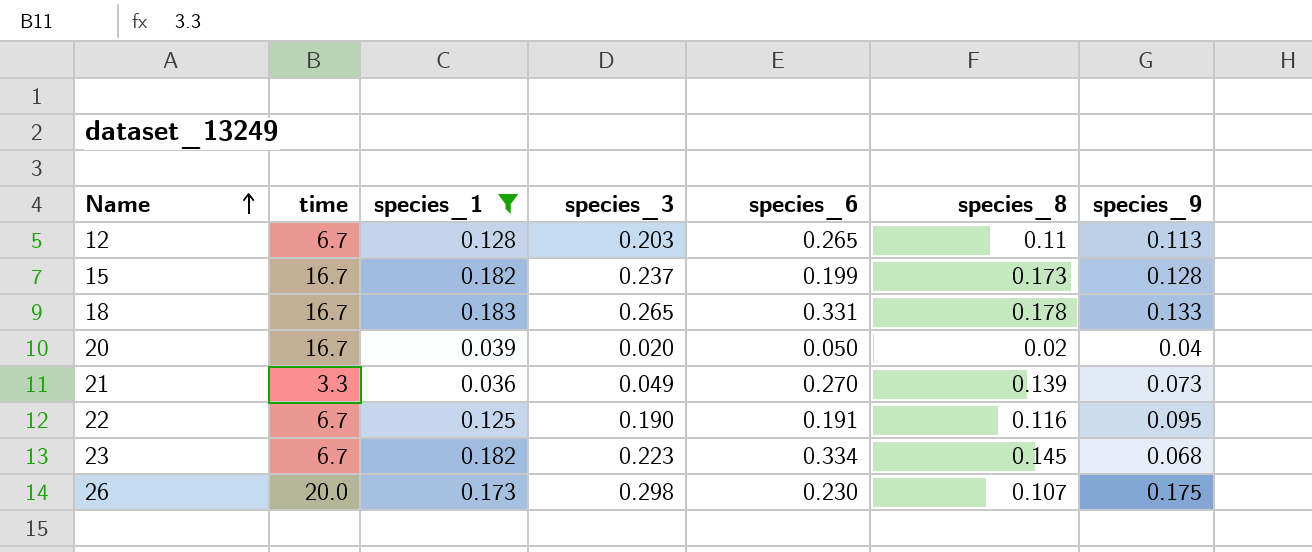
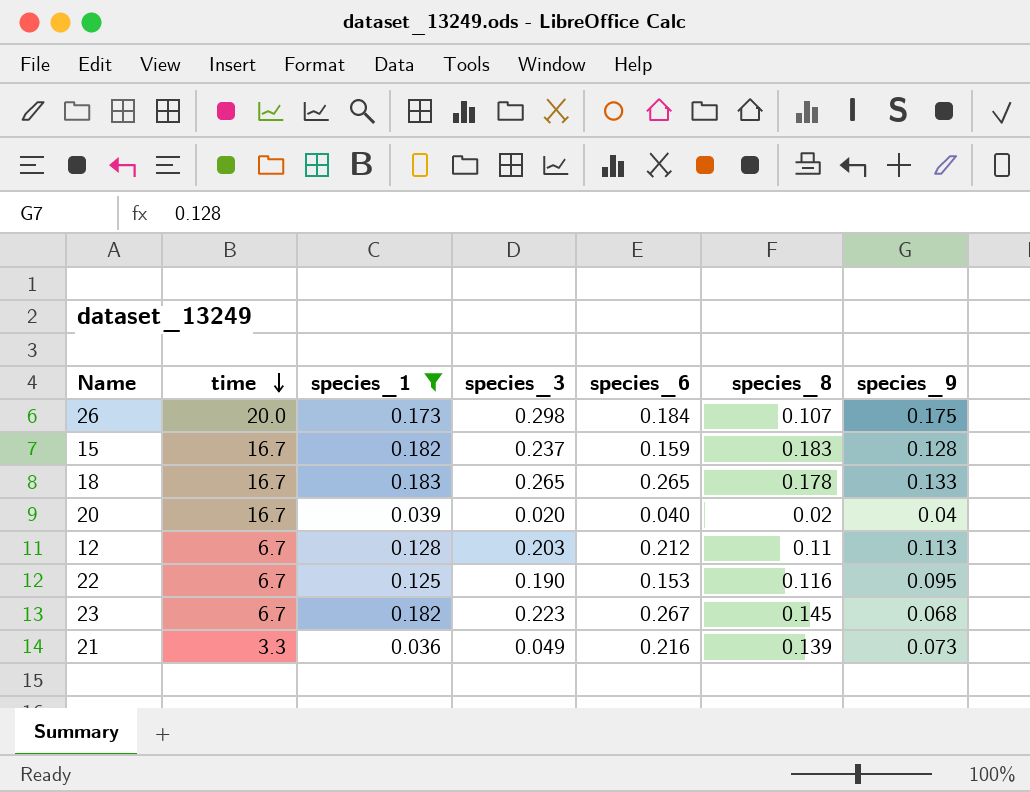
row order: Name ascending -> time descending
26 | species_6: 0.230 -> 0.184
15 | species_6: 0.199 -> 0.159
15 | species_8: 0.173 -> 0.183
18 | species_6: 0.331 -> 0.265
20 | species_6: 0.050 -> 0.040
12 | species_6: 0.265 -> 0.212
22 | species_6: 0.191 -> 0.153
23 | species_6: 0.334 -> 0.267
21 | species_6: 0.270 -> 0.216

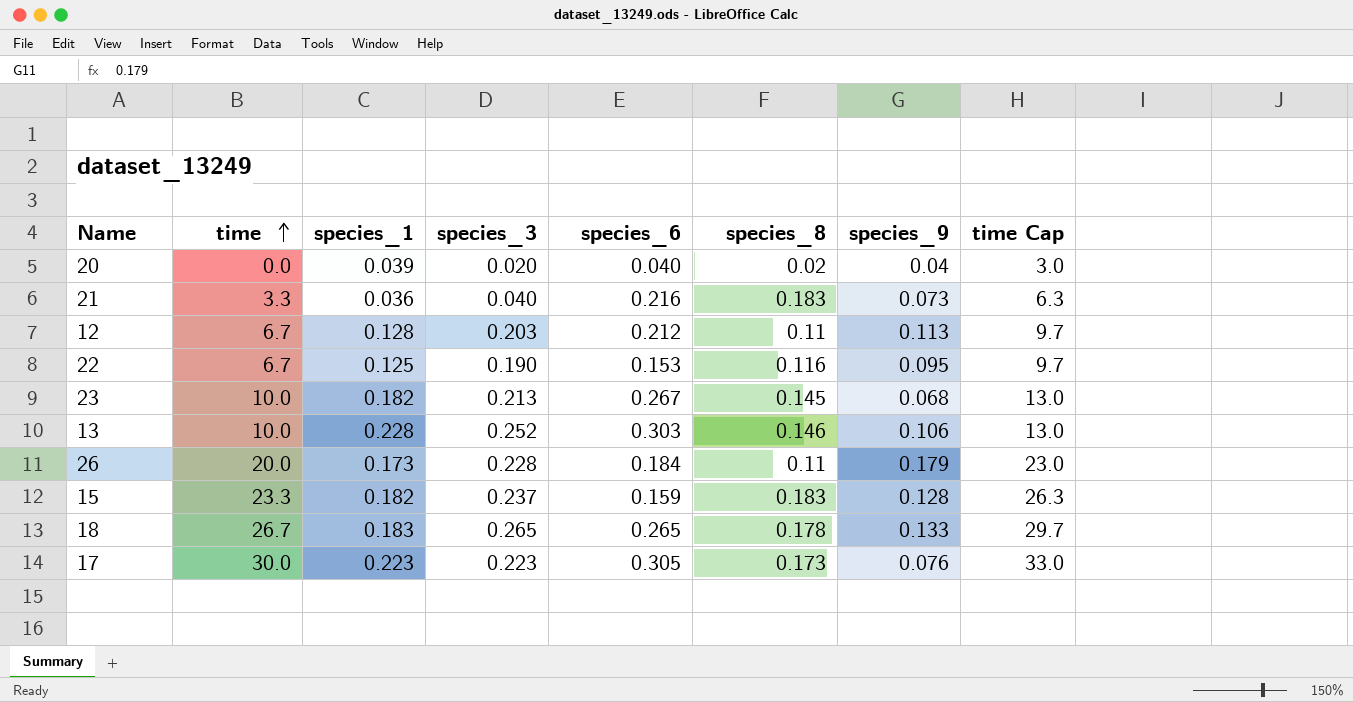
filter: species_1 <= 0.183 -> none
row order: time descending -> time ascending
column time Cap | formula: none -> [time] + 3
20 | time: 16.7 -> 0.0
21 | species_3: 0.049 -> 0.040
21 | species_8: 0.139 -> 0.183
23 | time: 6.7 -> 10.0
23 | species_3: 0.223 -> 0.213
26 | species_3: 0.298 -> 0.228
26 | species_8: 0.107 -> 0.11
26 | species_9: 0.175 -> 0.179
15 | time: 16.7 -> 23.3
18 | time: 16.7 -> 26.7

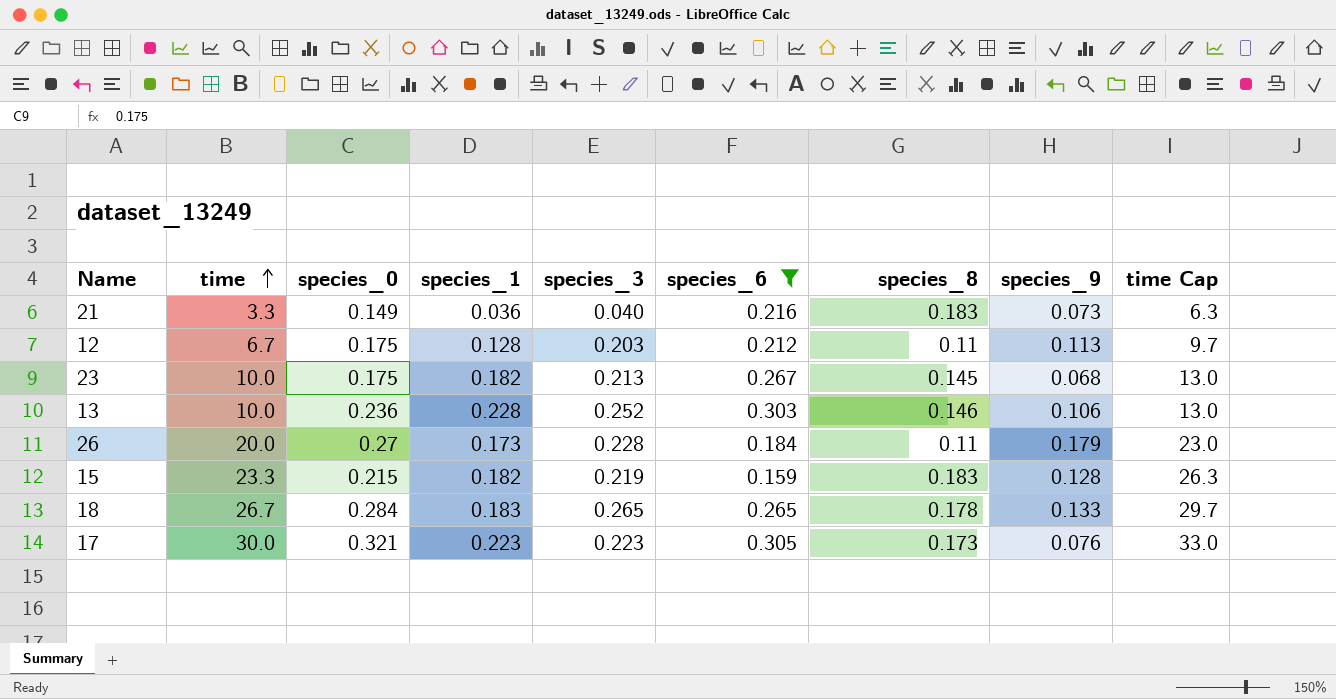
filter: none -> species_6 >= 0.159
column species_0 | position: none -> 3
15 | species_3: 0.237 -> 0.219

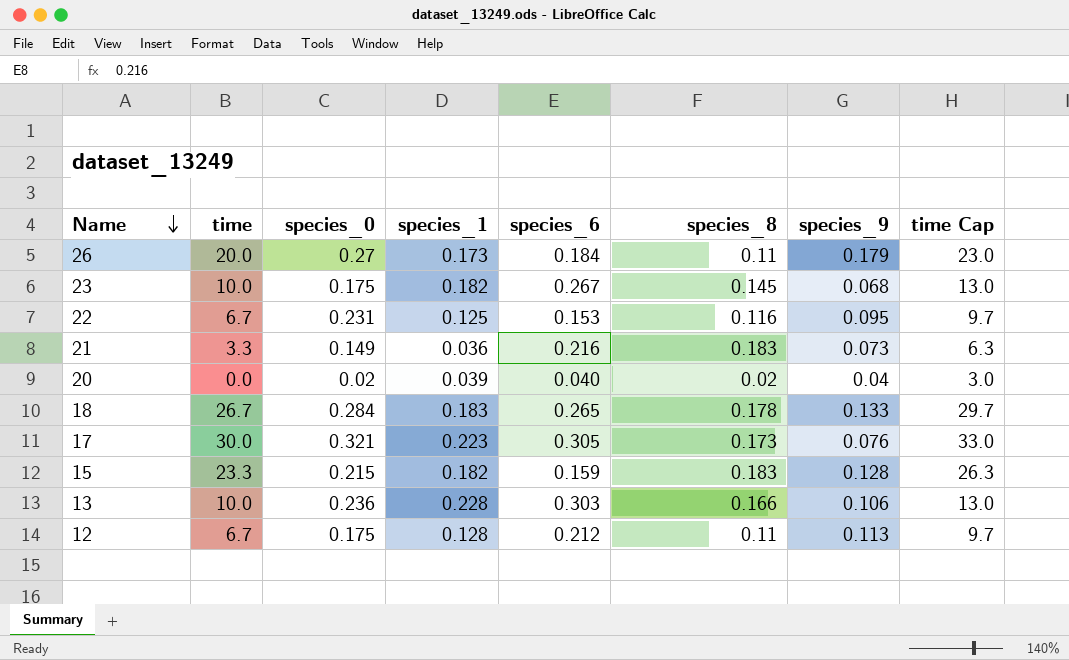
filter: species_6 >= 0.159 -> none
row order: time ascending -> Name descending
column species_3 | position: 5 -> none
13 | species_8: 0.146 -> 0.166

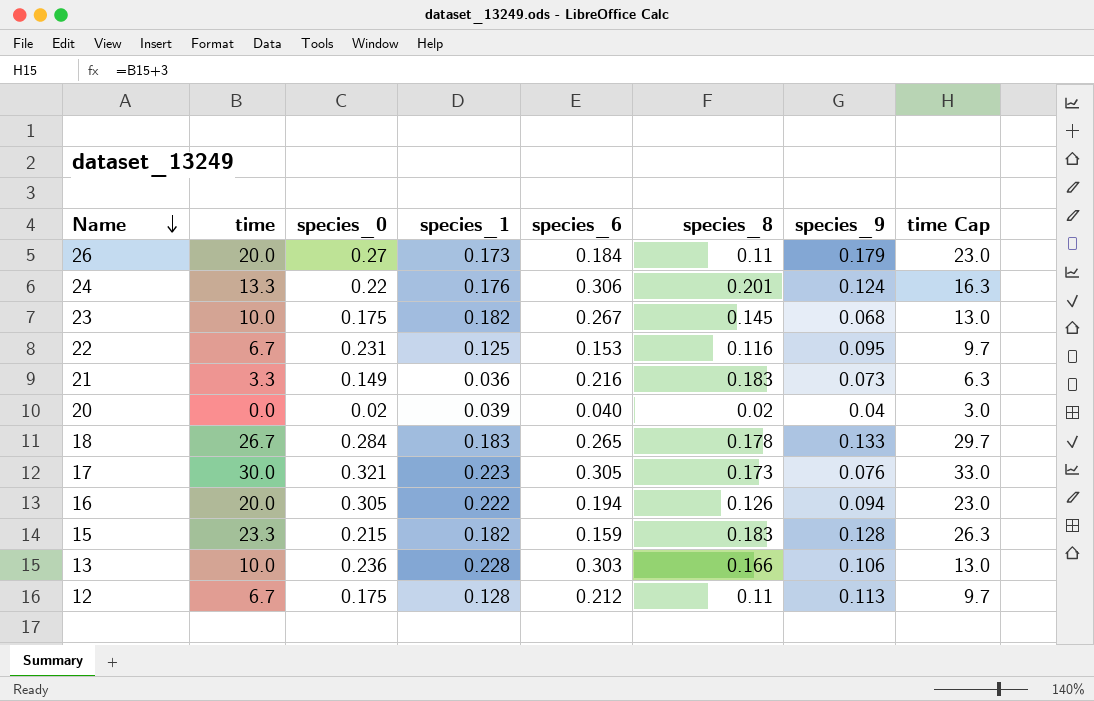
row 24: none -> 13.3 | 0.22 | 0.176 | 0.306 | 0.201 | 0.124 | 16.3
row 16: none -> 20.0 | 0.305 | 0.222 | 0.194 | 0.126 | 0.094 | 23.0

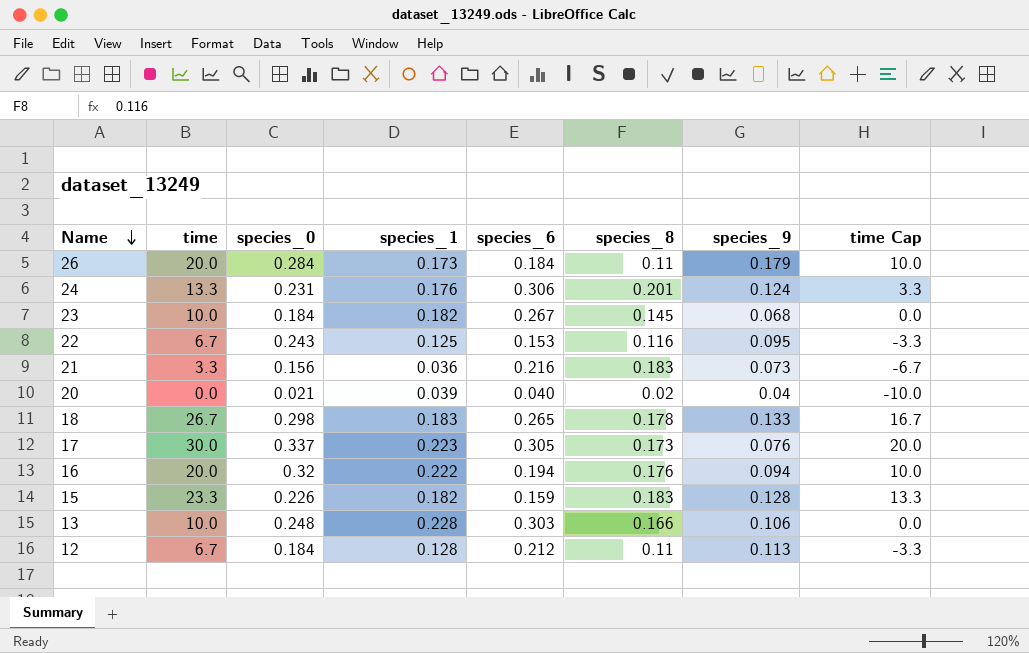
column time Cap | formula: [time] + 3 -> [time] - 10
26 | species_0: 0.27 -> 0.284
24 | species_0: 0.22 -> 0.231
23 | species_0: 0.175 -> 0.184
22 | species_0: 0.231 -> 0.243
21 | species_0: 0.149 -> 0.156
20 | species_0: 0.02 -> 0.021
18 | species_0: 0.284 -> 0.298
17 | species_0: 0.321 -> 0.337
16 | species_0: 0.305 -> 0.32
16 | species_8: 0.126 -> 0.176
15 | species_0: 0.215 -> 0.226
13 | species_0: 0.236 -> 0.248
12 | species_0: 0.175 -> 0.184

